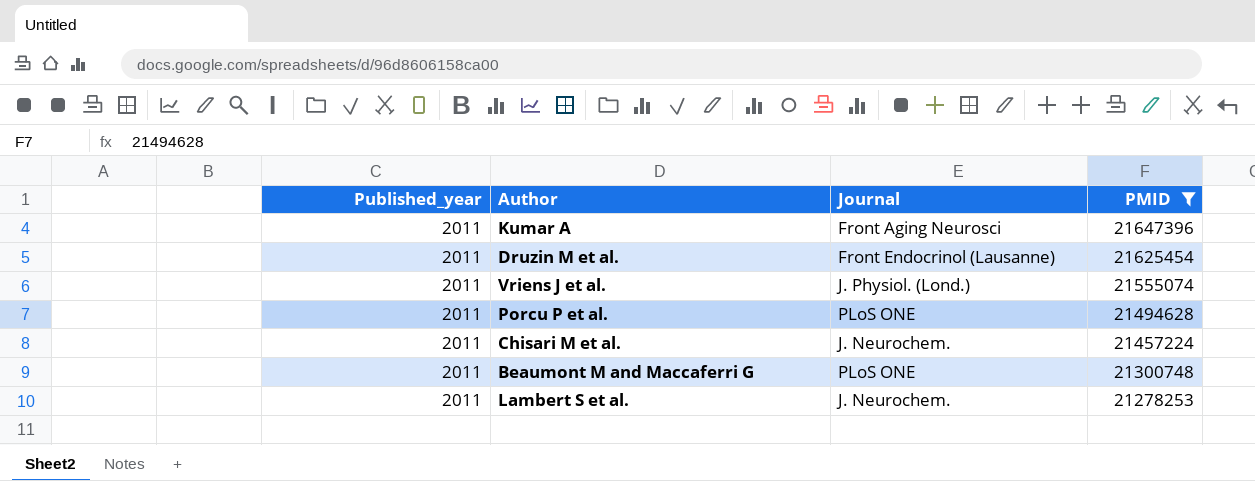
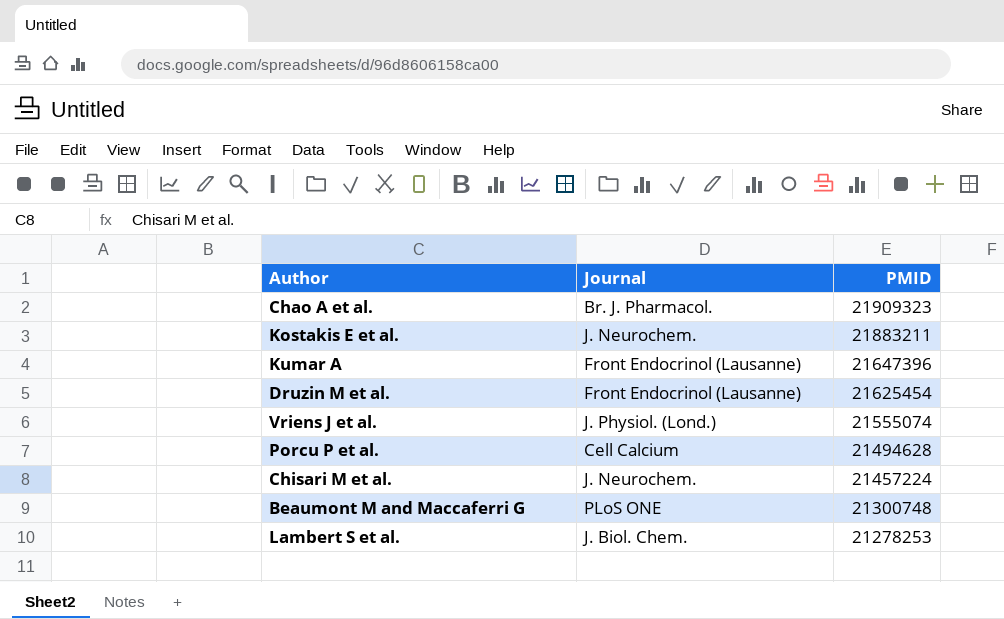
filter: PMID <= 21647396 -> none
column Published_year | position: 1 -> none
Kumar A | Journal: Front Aging Neurosci -> Front Endocrinol (Lausanne)
Porcu P et al. | Journal: PLoS ONE -> Cell Calcium
Lambert S et al. | Journal: J. Neurochem. -> J. Biol. Chem.

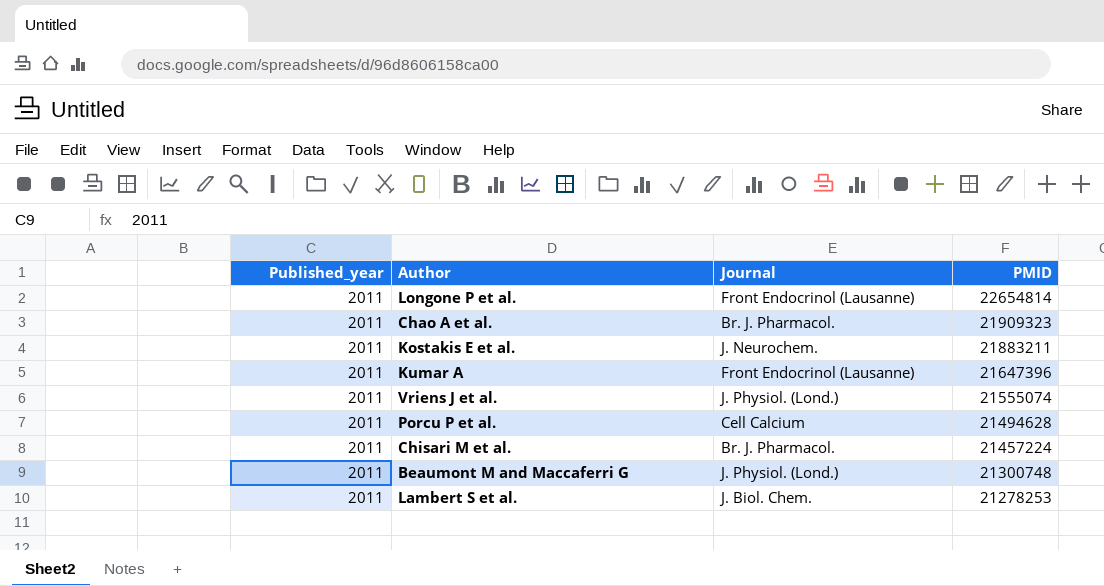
column Published_year | position: none -> 1
row Druzin M et al.: Front Endocrinol (Lausanne) | 21625454 -> none
row Longone P et al.: none -> 2011 | Front Endocrinol (Lausanne) | 22654814
Chisari M et al. | Journal: J. Neurochem. -> Br. J. Pharmacol.
Beaumont M and Maccaferri G | Journal: PLoS ONE -> J. Physiol. (Lond.)

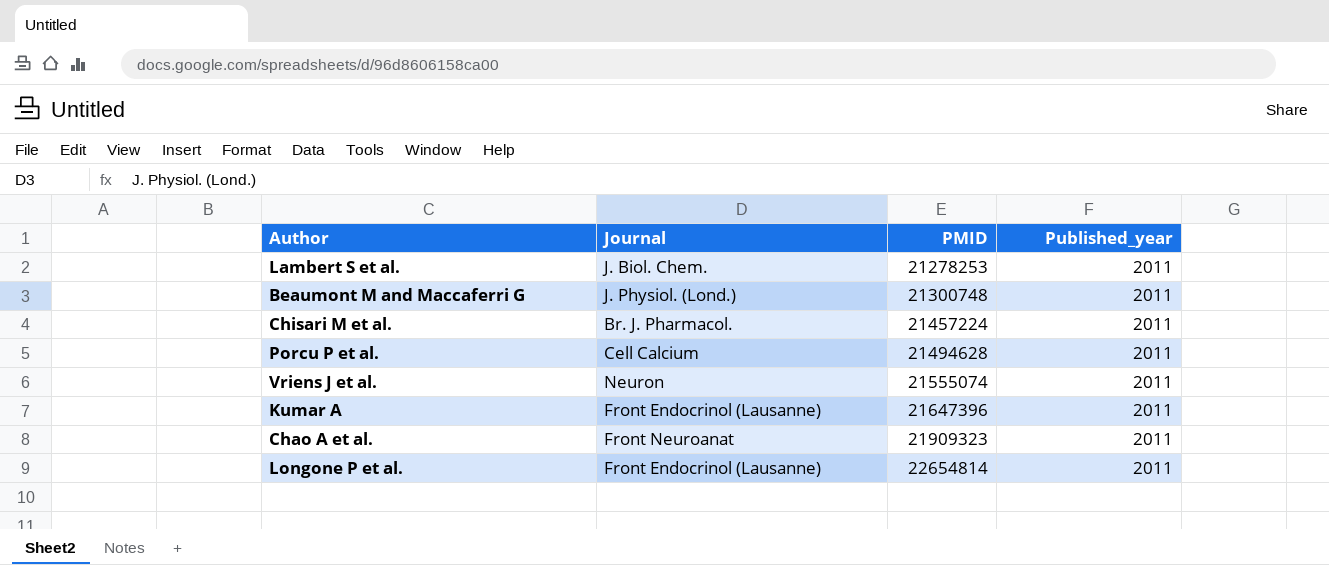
row order: PMID descending -> PMID ascending
column Published_year | position: 1 -> 4
row Kostakis E et al.: 2011 | J. Neurochem. | 21883211 -> none
Vriens J et al. | Journal: J. Physiol. (Lond.) -> Neuron
Chao A et al. | Journal: Br. J. Pharmacol. -> Front Neuroanat

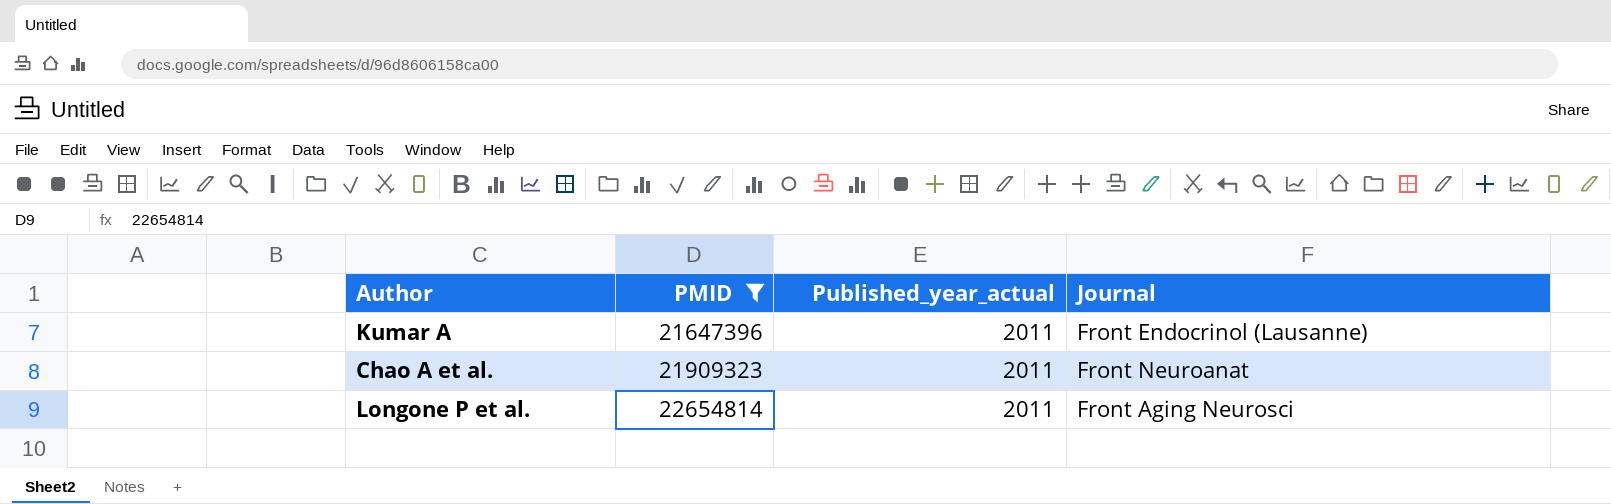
filter: none -> PMID >= 21647396
column name: Published_year -> Published_year_actual
column Journal | position: 2 -> 4
Longone P et al. | Journal: Front Endocrinol (Lausanne) -> Front Aging Neurosci

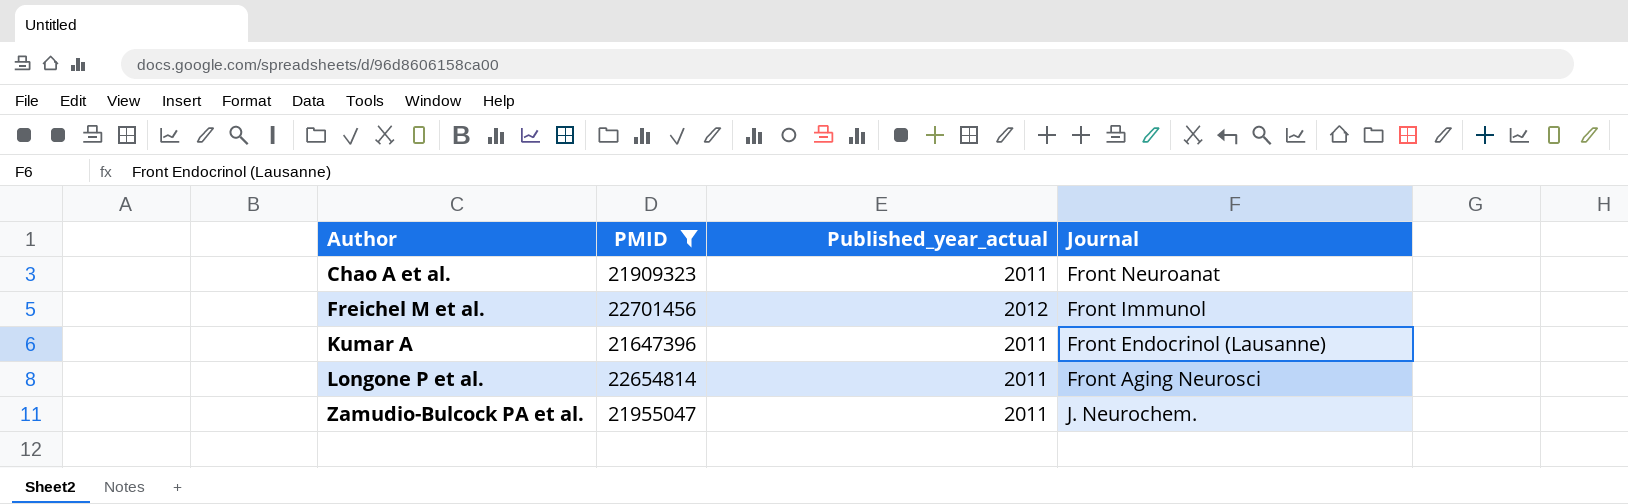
row order: PMID ascending -> Author ascending
row Freichel M et al.: none -> 22701456 | 2012 | Front Immunol
row Zamudio-Bulcock PA et al.: none -> 21955047 | 2011 | J. Neurochem.

